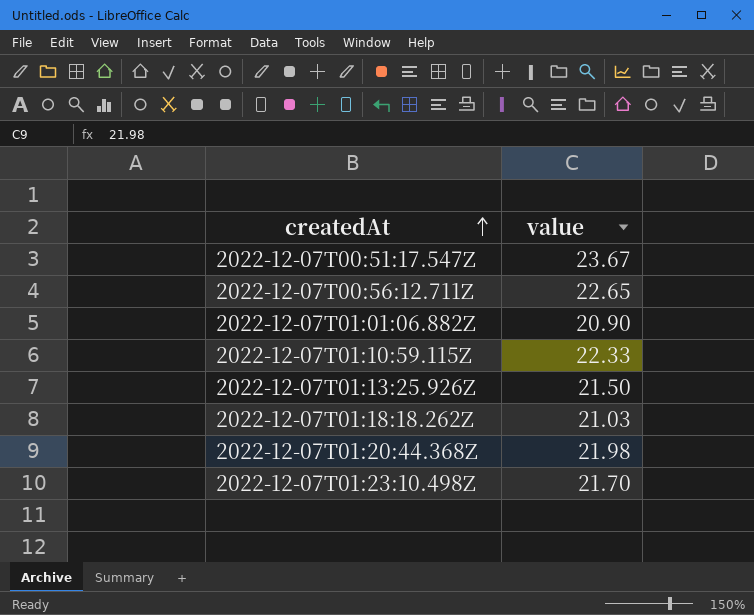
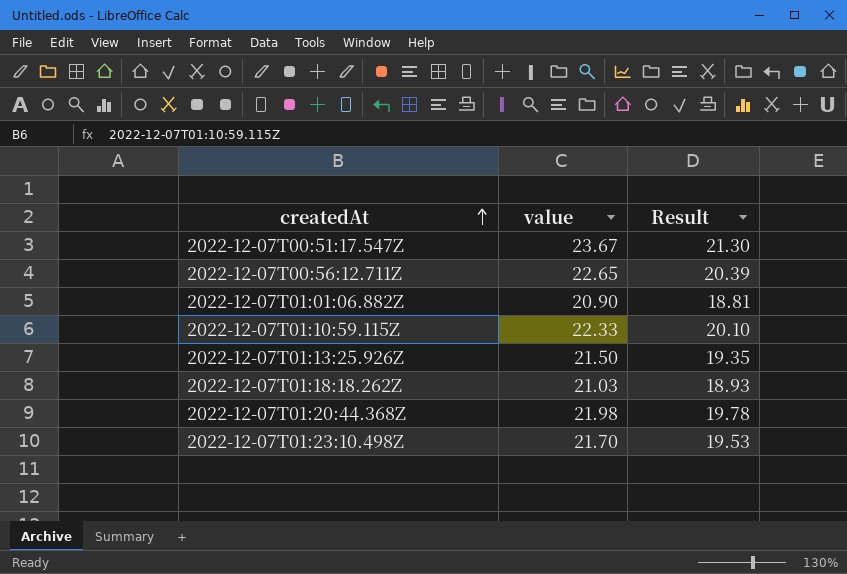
column Result | formula: none -> [value] * 0.9

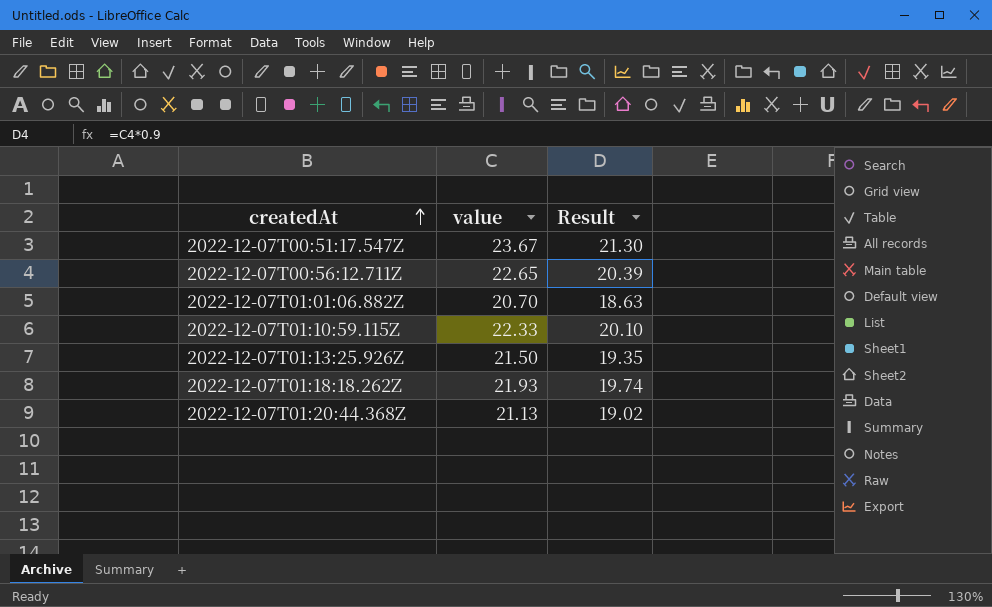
row 2022-12-07T01:23:10.498Z: 21.70 | 19.53 -> none
2022-12-07T01:01:06.882Z | value: 20.90 -> 20.70
2022-12-07T01:01:06.882Z | Result: 18.81 -> 18.63
2022-12-07T01:18:18.262Z | value: 21.03 -> 21.93
2022-12-07T01:18:18.262Z | Result: 18.93 -> 19.74
2022-12-07T01:20:44.368Z | value: 21.98 -> 21.13
2022-12-07T01:20:44.368Z | Result: 19.78 -> 19.02

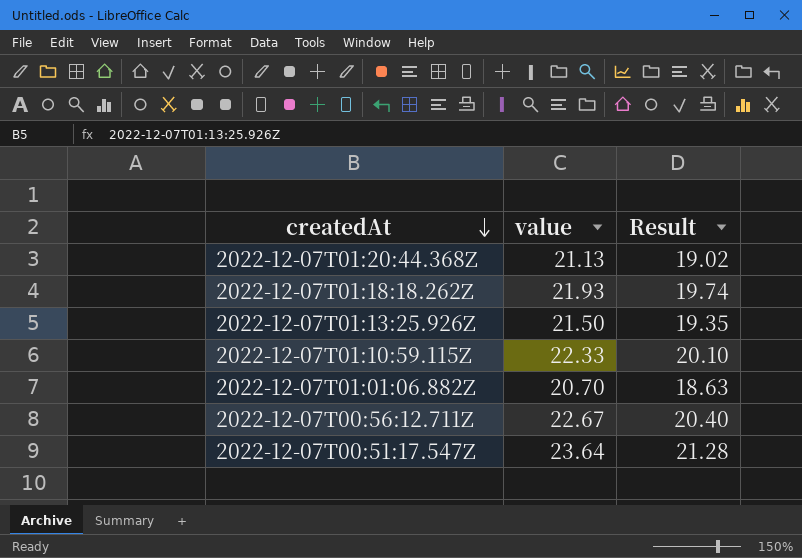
row order: createdAt ascending -> createdAt descending
2022-12-07T00:56:12.711Z | value: 22.65 -> 22.67
2022-12-07T00:56:12.711Z | Result: 20.39 -> 20.40
2022-12-07T00:51:17.547Z | value: 23.67 -> 23.64
2022-12-07T00:51:17.547Z | Result: 21.30 -> 21.28

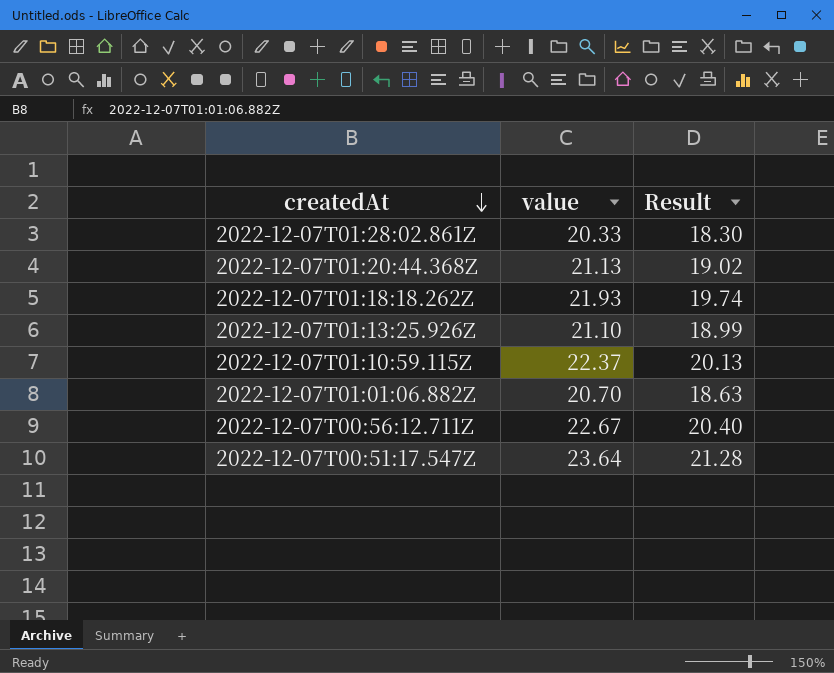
row 2022-12-07T01:28:02.861Z: none -> 20.33 | 18.30
2022-12-07T01:13:25.926Z | value: 21.50 -> 21.10
2022-12-07T01:13:25.926Z | Result: 19.35 -> 18.99
2022-12-07T01:10:59.115Z | value: 22.33 -> 22.37
2022-12-07T01:10:59.115Z | Result: 20.10 -> 20.13

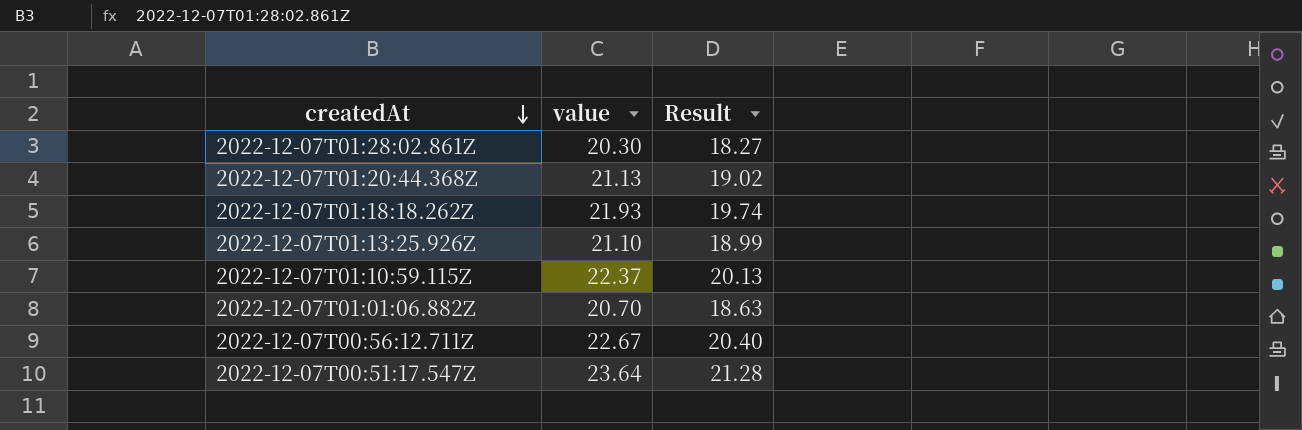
2022-12-07T01:28:02.861Z | value: 20.33 -> 20.30
2022-12-07T01:28:02.861Z | Result: 18.30 -> 18.27

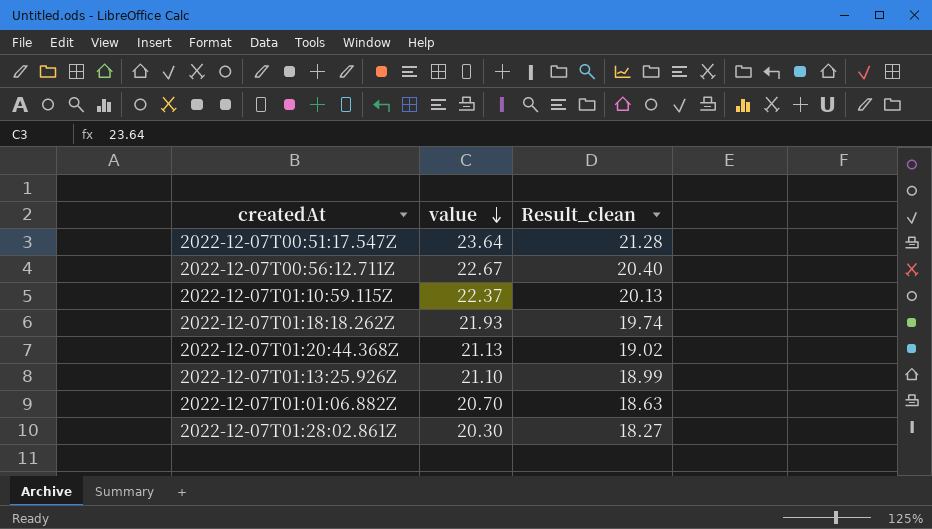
row order: createdAt descending -> value descending
column name: Result -> Result_clean

